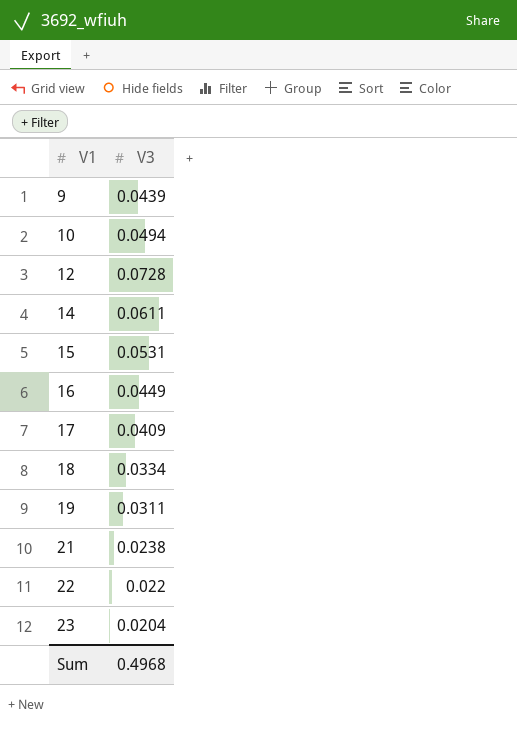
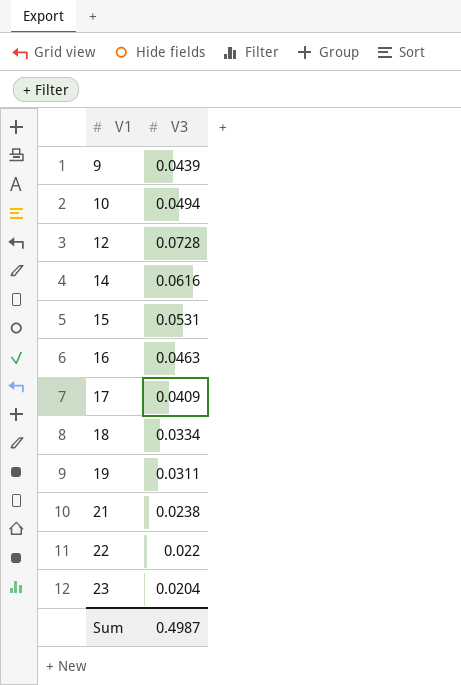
14 | V3: 0.0611 -> 0.0616
16 | V3: 0.0449 -> 0.0463
Sum | V3: 0.4968 -> 0.4987

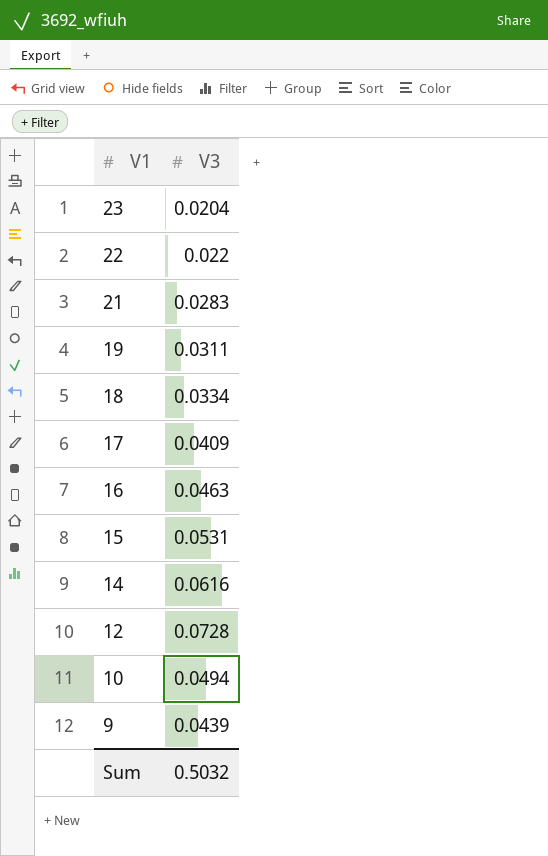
row order: V1 ascending -> V1 descending
21 | V3: 0.0238 -> 0.0283
Sum | V3: 0.4987 -> 0.5032

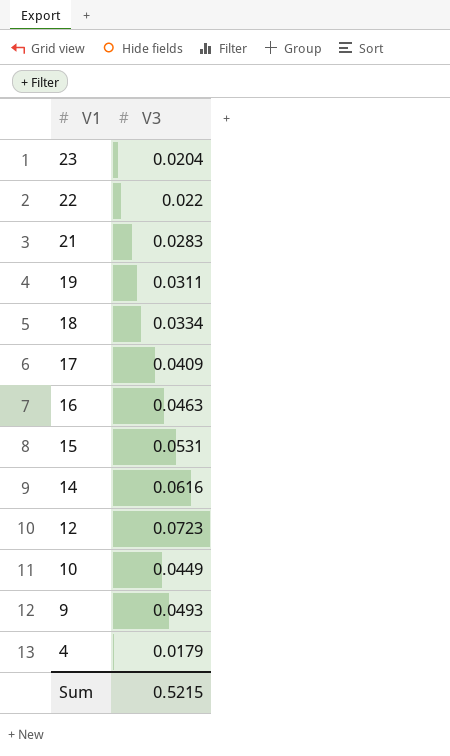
12 | V3: 0.0728 -> 0.0723
10 | V3: 0.0494 -> 0.0449
9 | V3: 0.0439 -> 0.0493
row 4: none -> 0.0179
Sum | V3: 0.5032 -> 0.5215

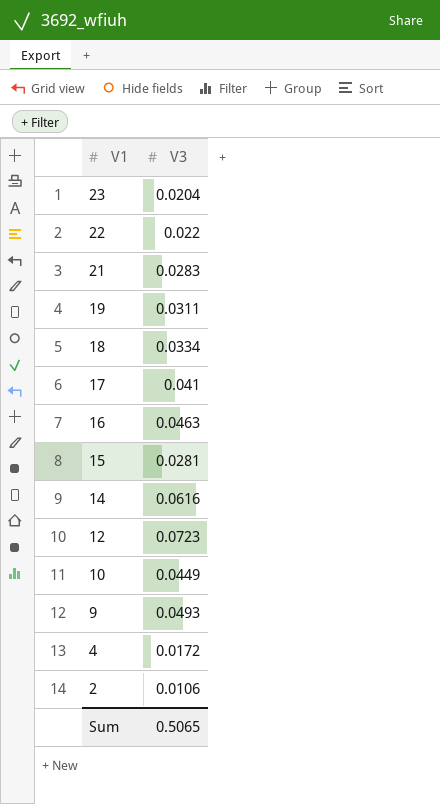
17 | V3: 0.0409 -> 0.041
15 | V3: 0.0531 -> 0.0281
4 | V3: 0.0179 -> 0.0172
row 2: none -> 0.0106
Sum | V3: 0.5215 -> 0.5065

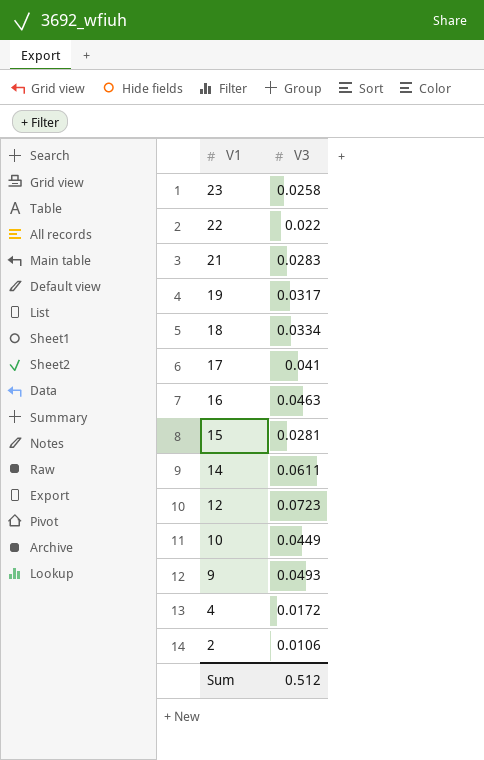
23 | V3: 0.0204 -> 0.0258
19 | V3: 0.0311 -> 0.0317
14 | V3: 0.0616 -> 0.0611
Sum | V3: 0.5065 -> 0.512

